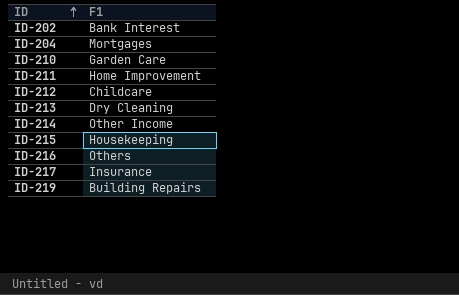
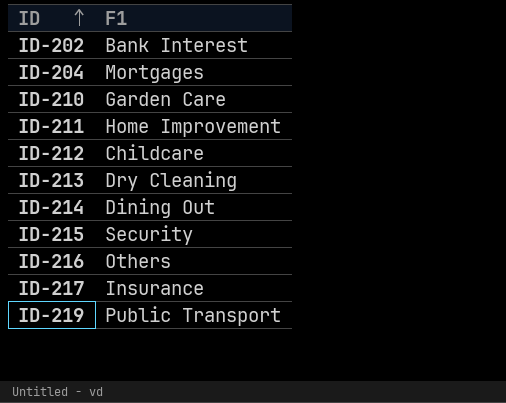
ID-214 | F1: Other Income -> Dining Out
ID-215 | F1: Housekeeping -> Security
ID-219 | F1: Building Repairs -> Public Transport

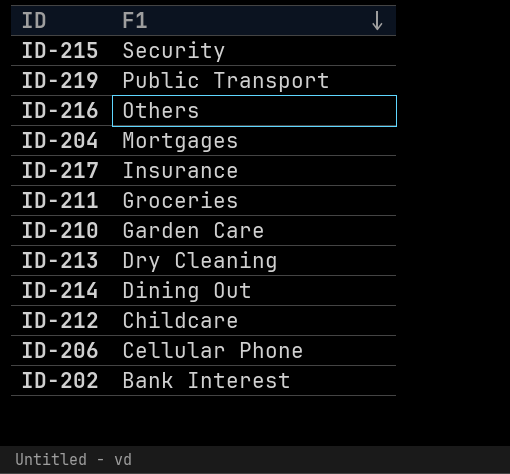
row order: ID ascending -> F1 descending
ID-211 | F1: Home Improvement -> Groceries
row ID-206: none -> Cellular Phone

